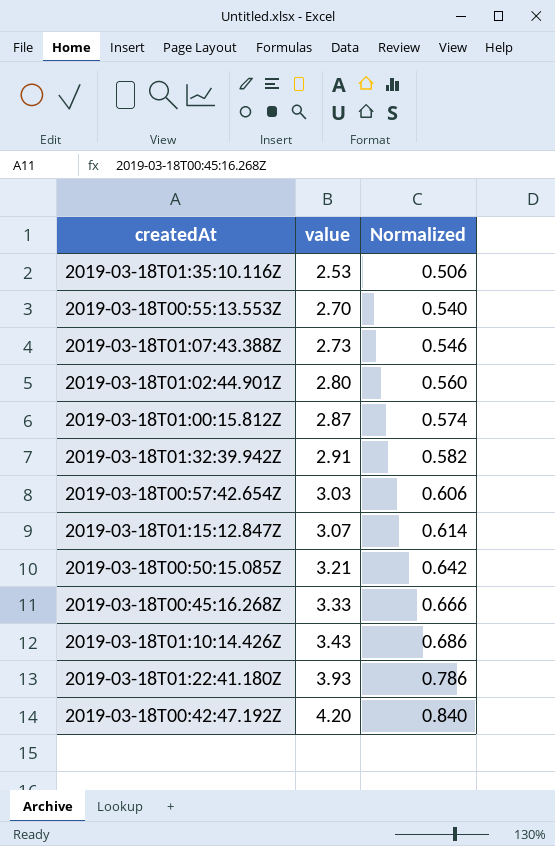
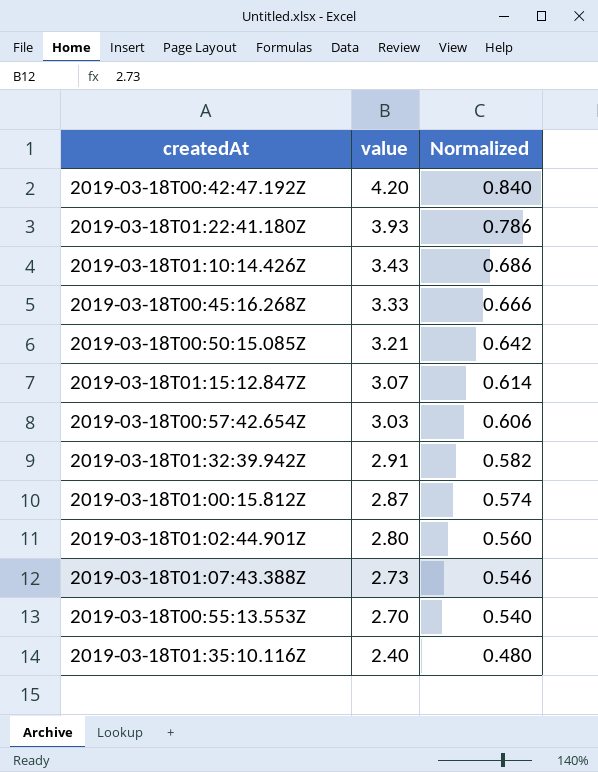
row order: value ascending -> value descending
2019-03-18T01:35:10.116Z | value: 2.53 -> 2.40
2019-03-18T01:35:10.116Z | Normalized: 0.506 -> 0.480

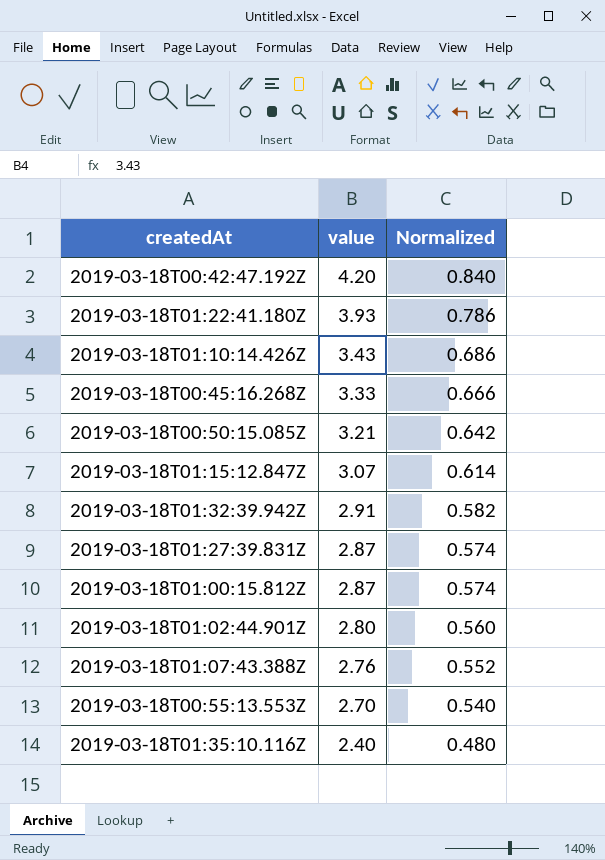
row 2019-03-18T00:57:42.654Z: 3.03 | 0.606 -> none
row 2019-03-18T01:27:39.831Z: none -> 2.87 | 0.574
2019-03-18T01:07:43.388Z | value: 2.73 -> 2.76
2019-03-18T01:07:43.388Z | Normalized: 0.546 -> 0.552

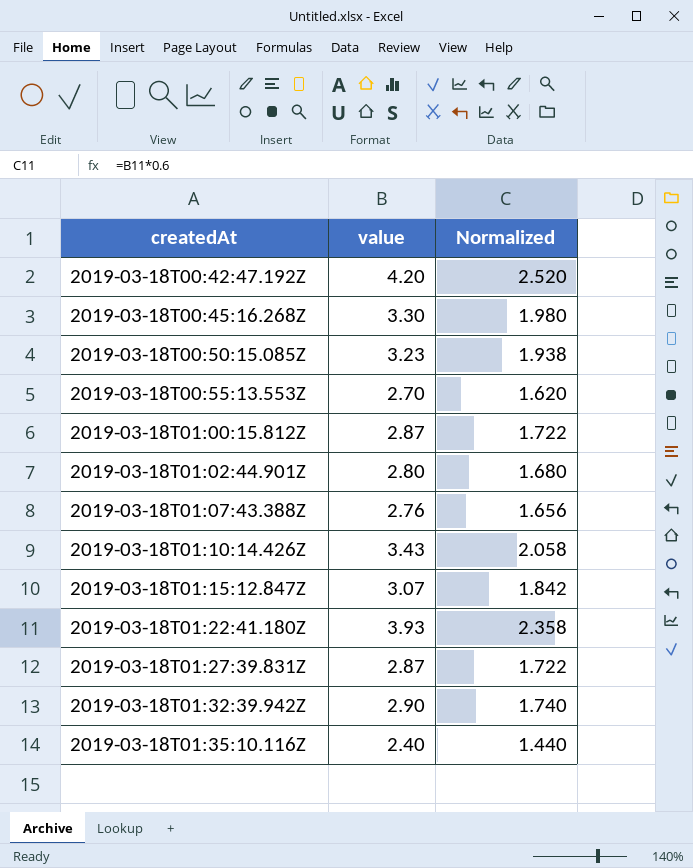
row order: value descending -> createdAt ascending
column Normalized | formula: [value] * 0.2 -> [value] * 0.6
2019-03-18T00:45:16.268Z | value: 3.33 -> 3.30
2019-03-18T00:50:15.085Z | value: 3.21 -> 3.23
2019-03-18T01:32:39.942Z | value: 2.91 -> 2.90

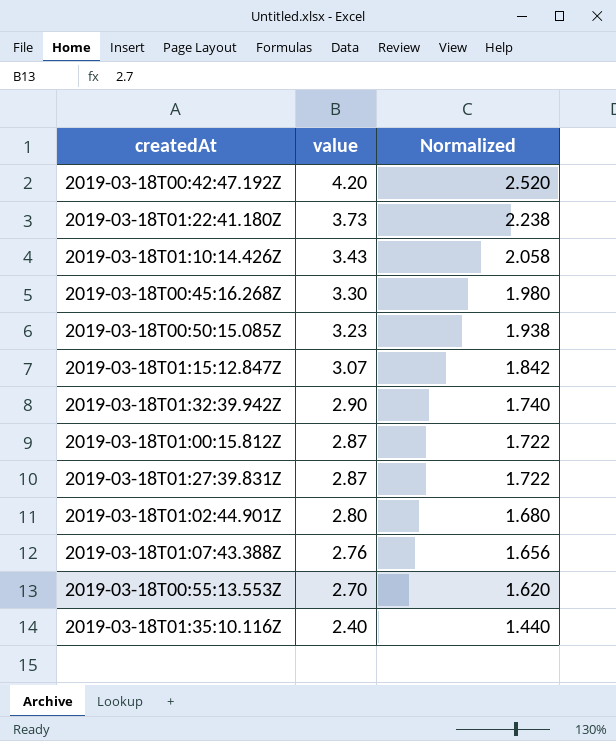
row order: createdAt ascending -> value descending
2019-03-18T01:22:41.180Z | value: 3.93 -> 3.73
2019-03-18T01:22:41.180Z | Normalized: 2.358 -> 2.238

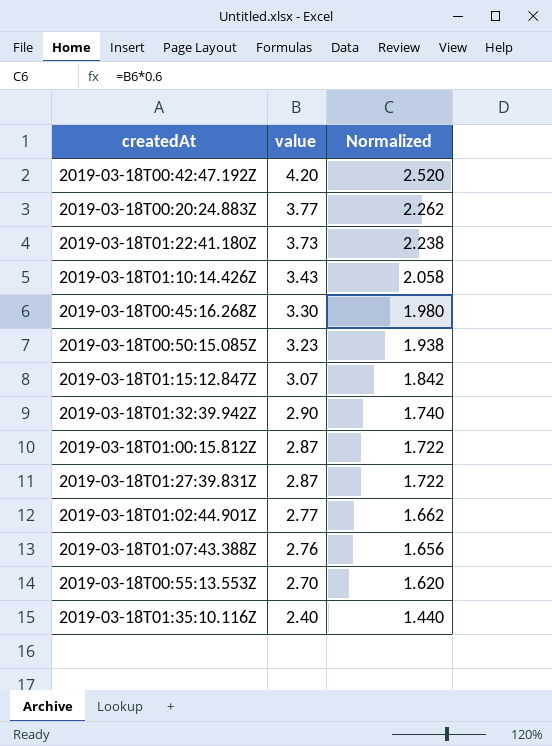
row 2019-03-18T00:20:24.883Z: none -> 3.77 | 2.262
2019-03-18T01:02:44.901Z | value: 2.80 -> 2.77
2019-03-18T01:02:44.901Z | Normalized: 1.680 -> 1.662

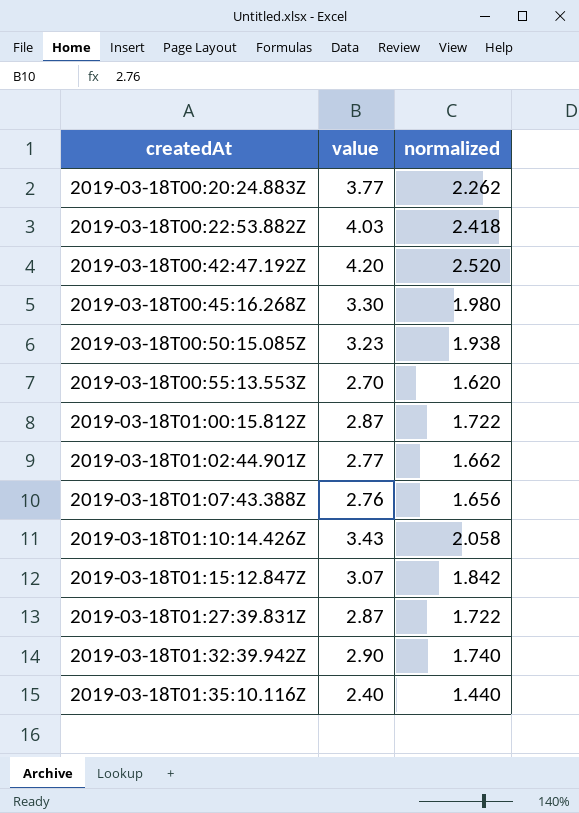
row order: value descending -> createdAt ascending
column name: Normalized -> normalized
row 2019-03-18T01:22:41.180Z: 3.73 | 2.238 -> none
row 2019-03-18T00:22:53.882Z: none -> 4.03 | 2.418

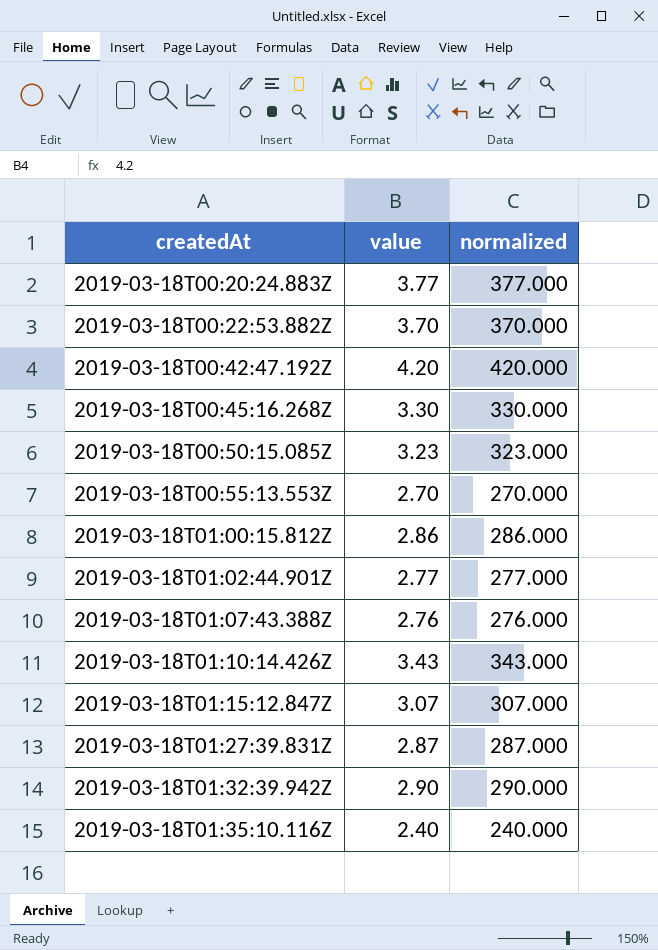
column normalized | formula: [value] * 0.6 -> [value] * 100
2019-03-18T00:22:53.882Z | value: 4.03 -> 3.70
2019-03-18T01:00:15.812Z | value: 2.87 -> 2.86

